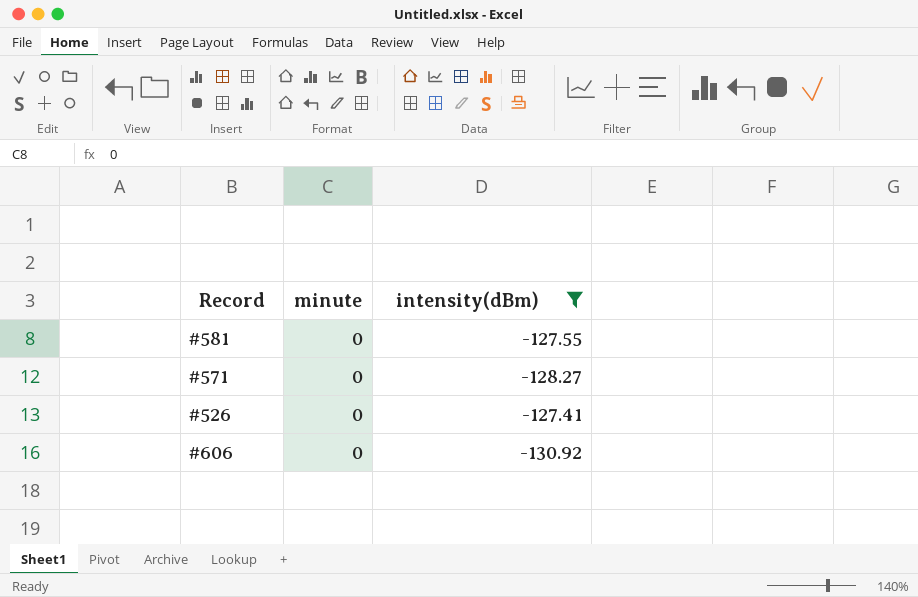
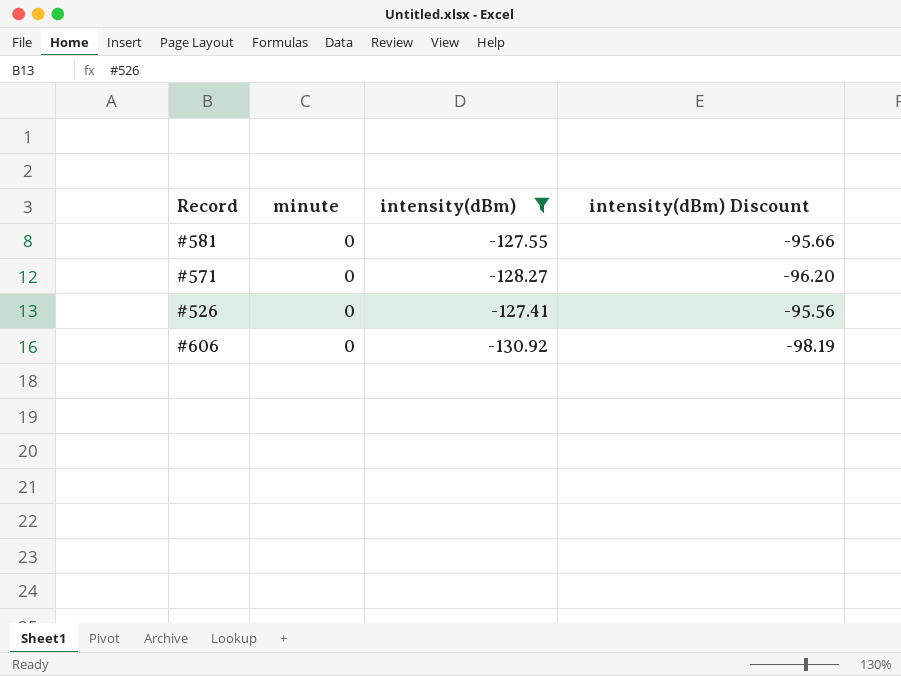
column intensity(dBm) Discount | formula: none -> [intensity(dBm)] * 0.75

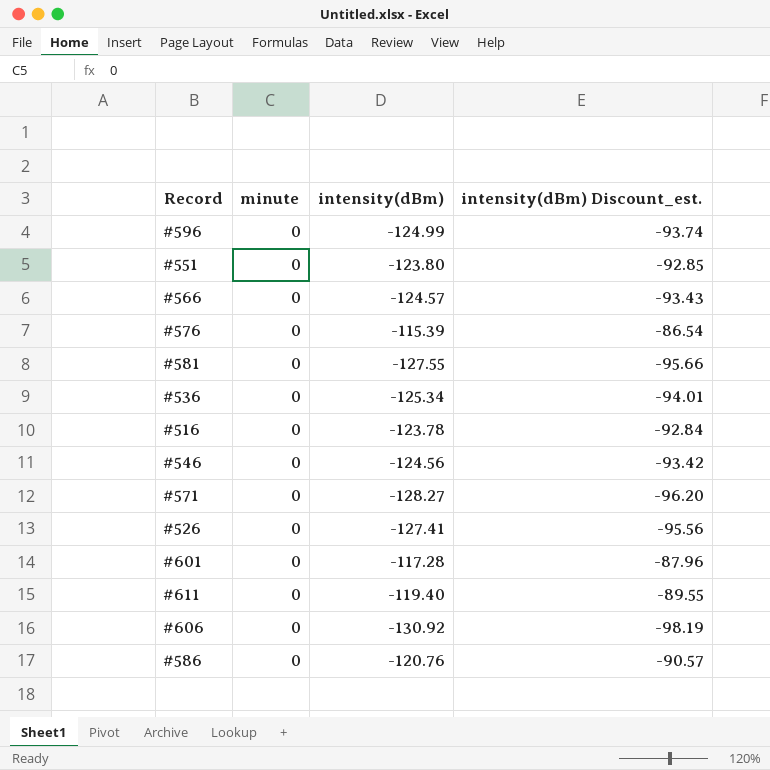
filter: intensity(dBm) <= -127.41 -> none
column name: intensity(dBm) Discount -> intensity(dBm) Discount_est.

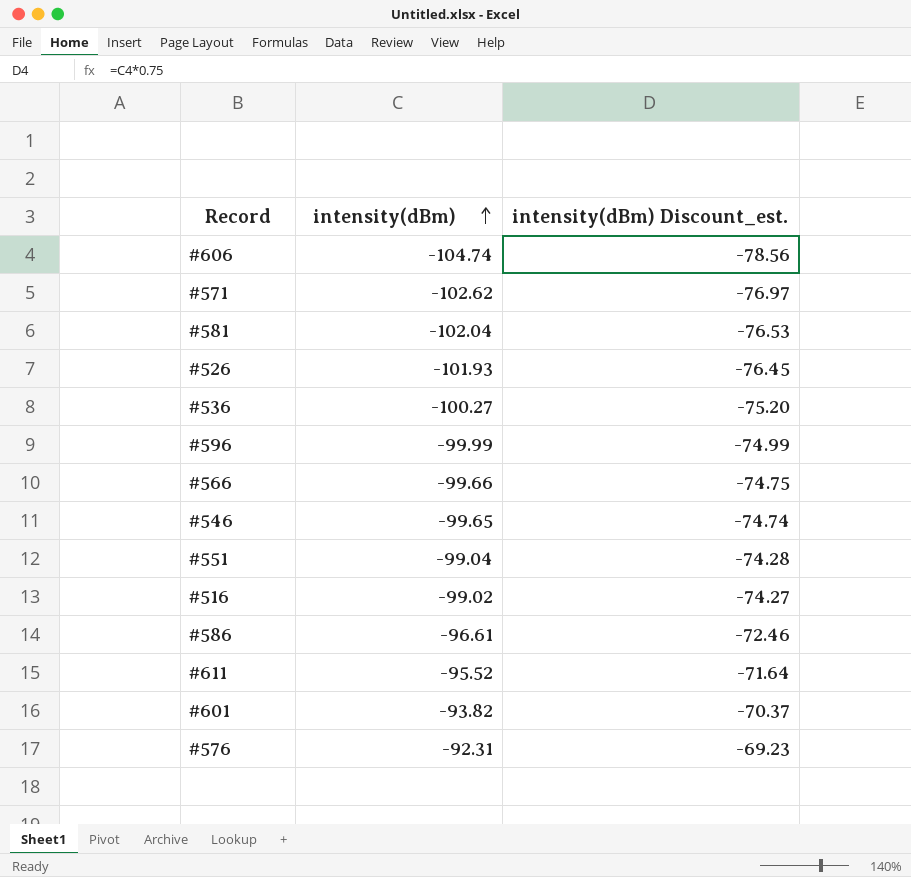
row order: none -> intensity(dBm) ascending
column minute | position: 2 -> none
#606 | intensity(dBm): -130.92 -> -104.74
#606 | intensity(dBm) Discount_est.: -98.19 -> -78.56
#571 | intensity(dBm): -128.27 -> -102.62
#571 | intensity(dBm) Discount_est.: -96.20 -> -76.97
#581 | intensity(dBm): -127.55 -> -102.04
#581 | intensity(dBm) Discount_est.: -95.66 -> -76.53
#526 | intensity(dBm): -127.41 -> -101.93
#526 | intensity(dBm) Discount_est.: -95.56 -> -76.45
#536 | intensity(dBm): -125.34 -> -100.27
#536 | intensity(dBm) Discount_est.: -94.01 -> -75.20
#596 | intensity(dBm): -124.99 -> -99.99
#596 | intensity(dBm) Discount_est.: -93.74 -> -74.99
#566 | intensity(dBm): -124.57 -> -99.66
#566 | intensity(dBm) Discount_est.: -93.43 -> -74.75
#546 | intensity(dBm): -124.56 -> -99.65
#546 | intensity(dBm) Discount_est.: -93.42 -> -74.74
#551 | intensity(dBm): -123.80 -> -99.04
#551 | intensity(dBm) Discount_est.: -92.85 -> -74.28
#516 | intensity(dBm): -123.78 -> -99.02
#516 | intensity(dBm) Discount_est.: -92.84 -> -74.27
#586 | intensity(dBm): -120.76 -> -96.61
#586 | intensity(dBm) Discount_est.: -90.57 -> -72.46
#611 | intensity(dBm): -119.40 -> -95.52
#611 | intensity(dBm) Discount_est.: -89.55 -> -71.64
#601 | intensity(dBm): -117.28 -> -93.82
#601 | intensity(dBm) Discount_est.: -87.96 -> -70.37
#576 | intensity(dBm): -115.39 -> -92.31
#576 | intensity(dBm) Discount_est.: -86.54 -> -69.23

